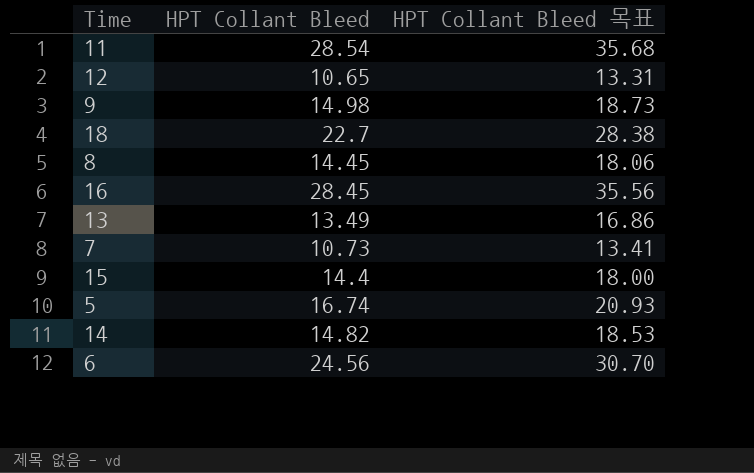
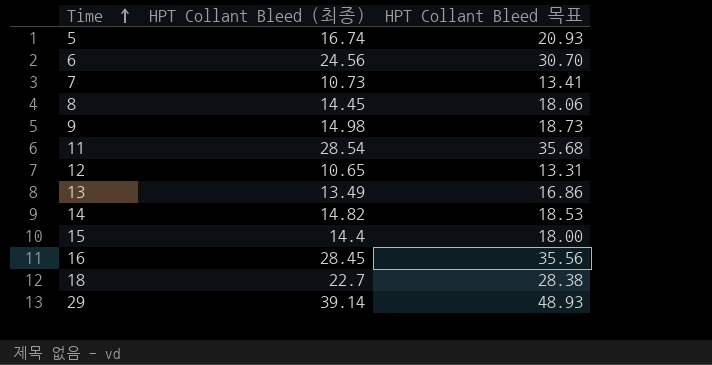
row order: none -> Time ascending
column name: HPT Collant Bleed -> HPT Collant Bleed (최종)
row 29: none -> 39.14 | 48.93

